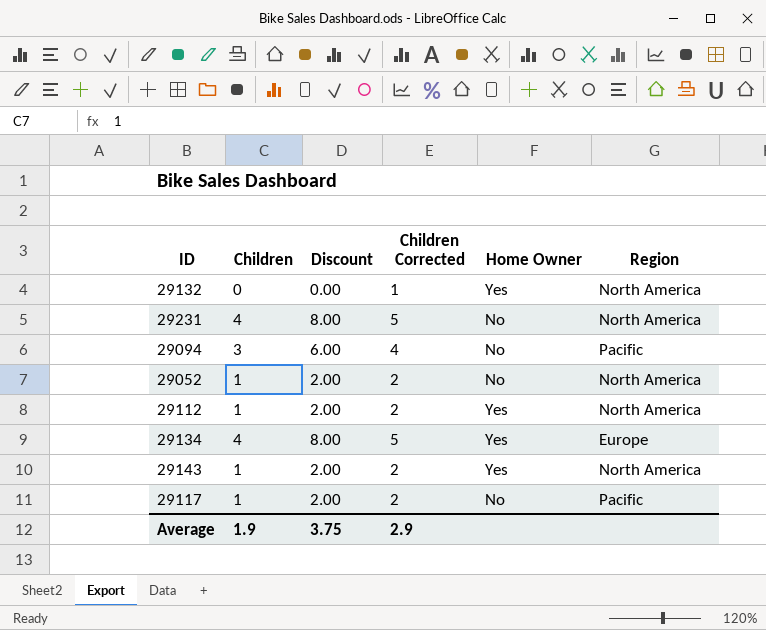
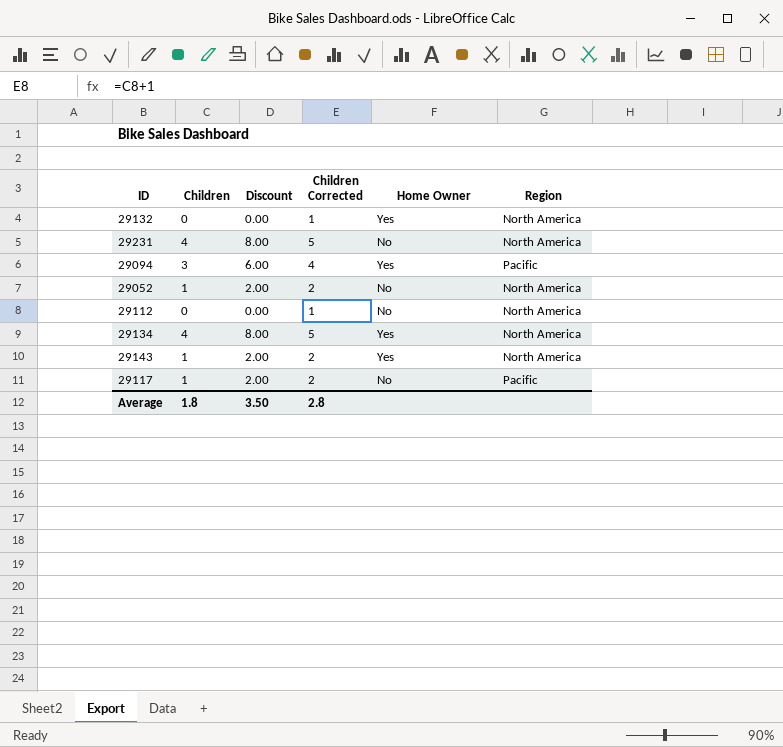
29094 | Home Owner: No -> Yes
29112 | Children: 1 -> 0
29112 | Discount: 2.00 -> 0.00
29112 | Children Corrected: 2 -> 1
29112 | Home Owner: Yes -> No
29134 | Region: Europe -> North America
Average | Children: 1.9 -> 1.8
Average | Discount: 3.75 -> 3.50
Average | Children Corrected: 2.9 -> 2.8

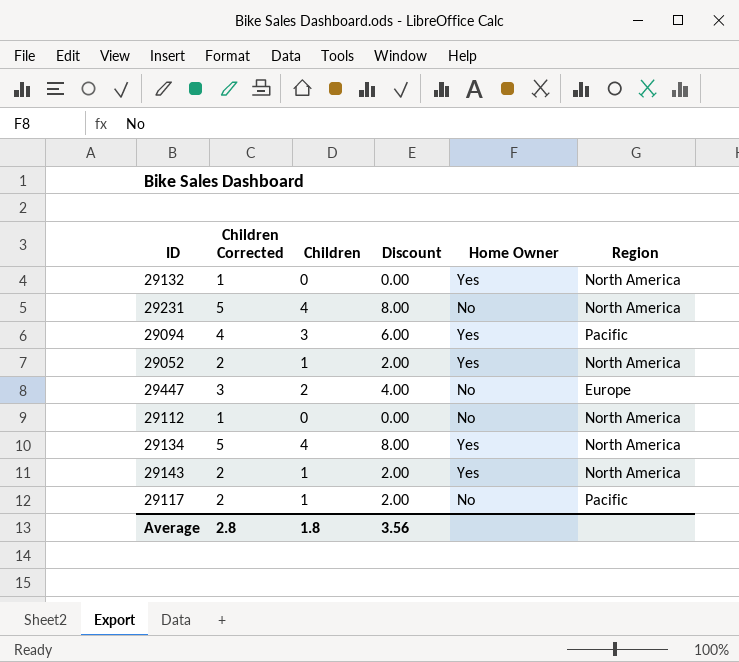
column Children Corrected | position: 4 -> 2
29052 | Home Owner: No -> Yes
row 29447: none -> 3 | 2 | 4.00 | No | Europe
Average | Discount: 3.50 -> 3.56

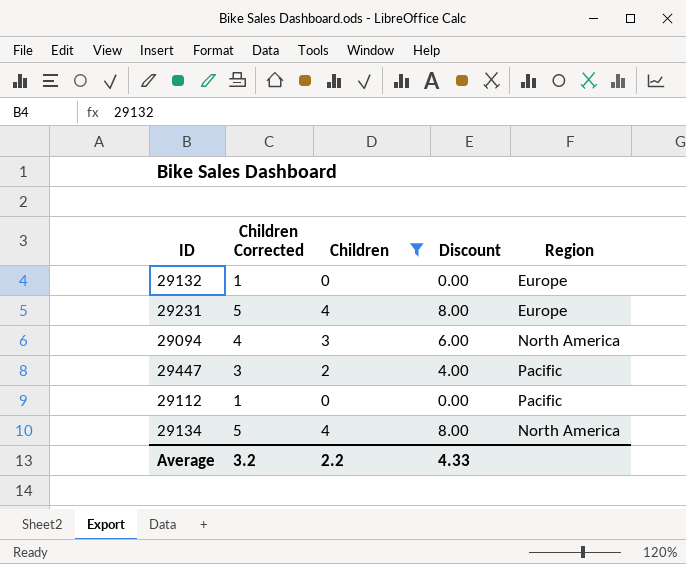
filter: none -> Children != 1
column Home Owner | position: 5 -> none
29132 | Region: North America -> Europe
29231 | Region: North America -> Europe
29094 | Region: Pacific -> North America
29447 | Region: Europe -> Pacific
29112 | Region: North America -> Pacific
Average | Children Corrected: 2.8 -> 3.2
Average | Children: 1.8 -> 2.2
Average | Discount: 3.56 -> 4.33

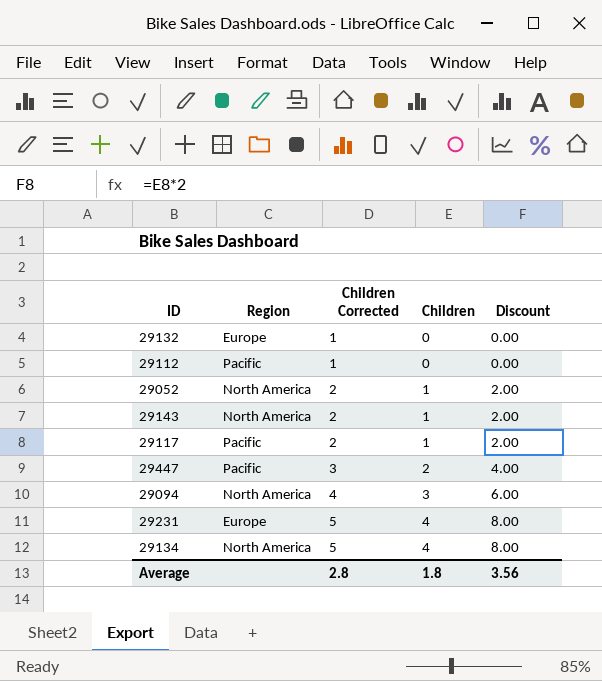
filter: Children != 1 -> none
row order: none -> Children Corrected ascending
column Region | position: 5 -> 2
Average | Children Corrected: 3.2 -> 2.8
Average | Children: 2.2 -> 1.8
Average | Discount: 4.33 -> 3.56

